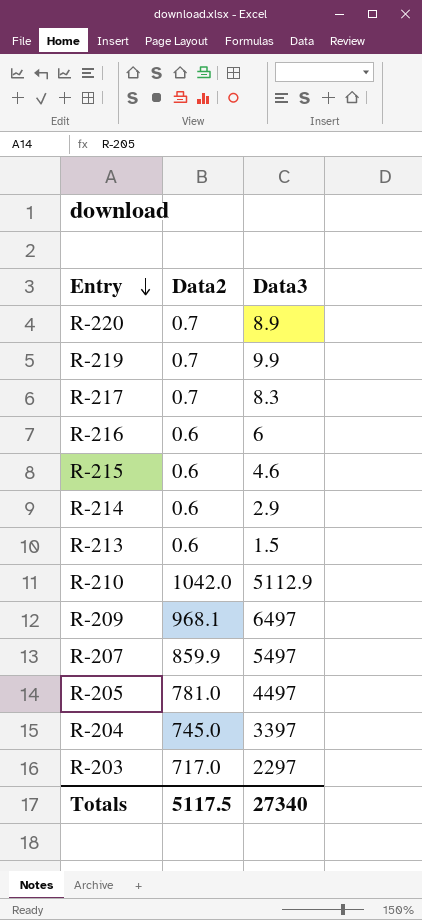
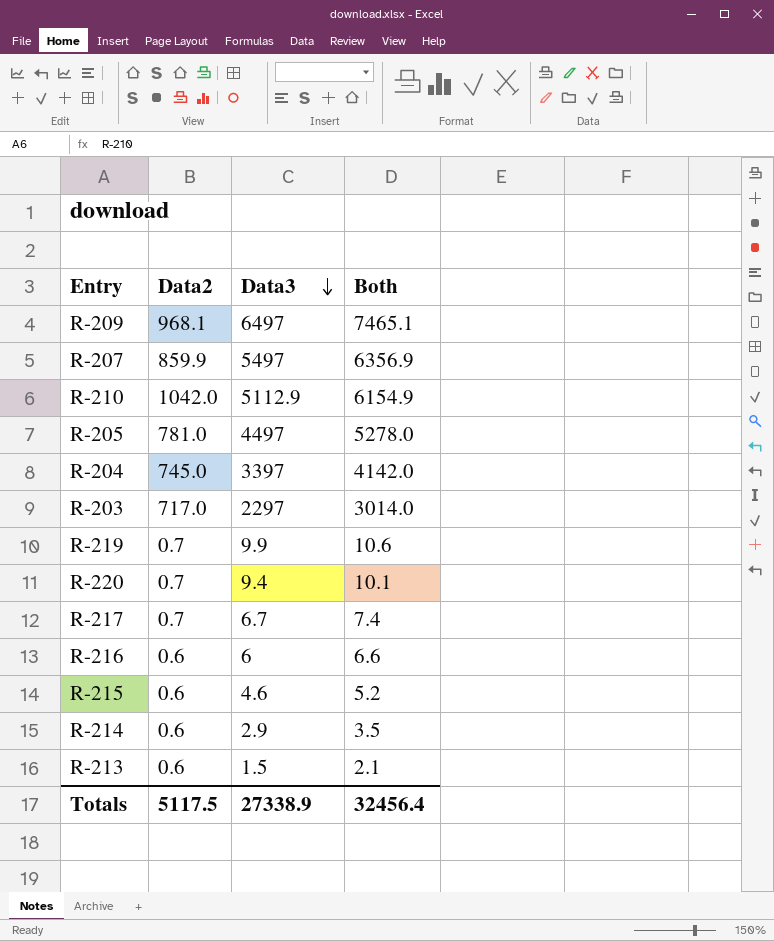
row order: Entry descending -> Data3 descending
column Both | formula: none -> [Data2] + [Data3]
R-220 | Data3: 8.9 -> 9.4
R-217 | Data3: 8.3 -> 6.7
Totals | Data3: 27340 -> 27338.9

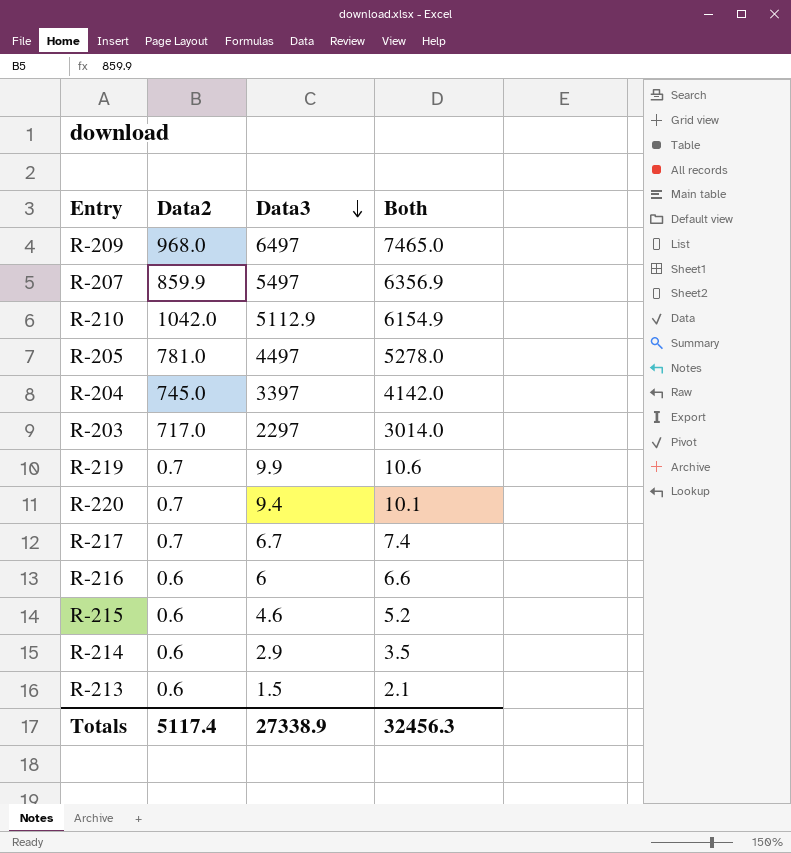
R-209 | Data2: 968.1 -> 968.0
R-209 | Both: 7465.1 -> 7465.0
Totals | Data2: 5117.5 -> 5117.4
Totals | Both: 32456.4 -> 32456.3

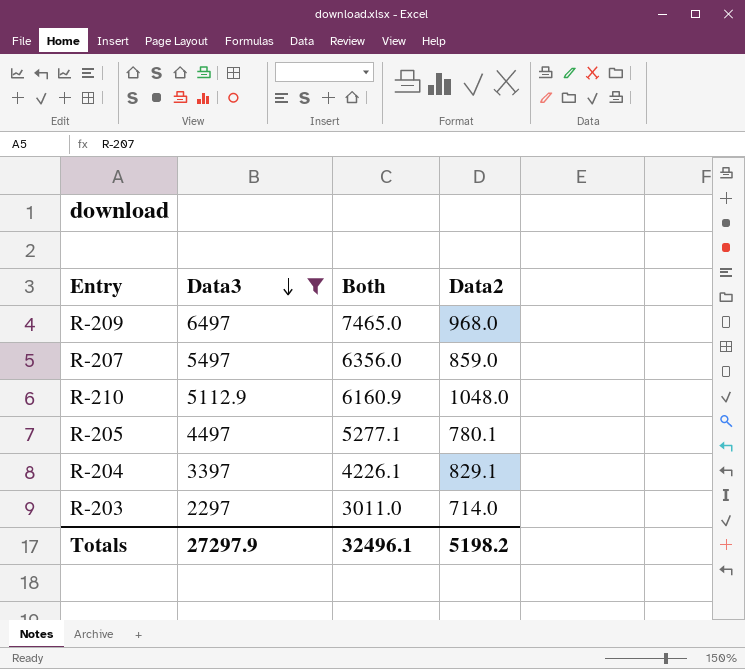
filter: none -> Data3 >= 2297
column Data2 | position: 2 -> 4
R-207 | Both: 6356.9 -> 6356.0
R-207 | Data2: 859.9 -> 859.0
R-210 | Both: 6154.9 -> 6160.9
R-210 | Data2: 1042.0 -> 1048.0
R-205 | Both: 5278.0 -> 5277.1
R-205 | Data2: 781.0 -> 780.1
R-204 | Both: 4142.0 -> 4226.1
R-204 | Data2: 745.0 -> 829.1
R-203 | Both: 3014.0 -> 3011.0
R-203 | Data2: 717.0 -> 714.0
Totals | Data3: 27338.9 -> 27297.9
Totals | Both: 32456.3 -> 32496.1
Totals | Data2: 5117.4 -> 5198.2

